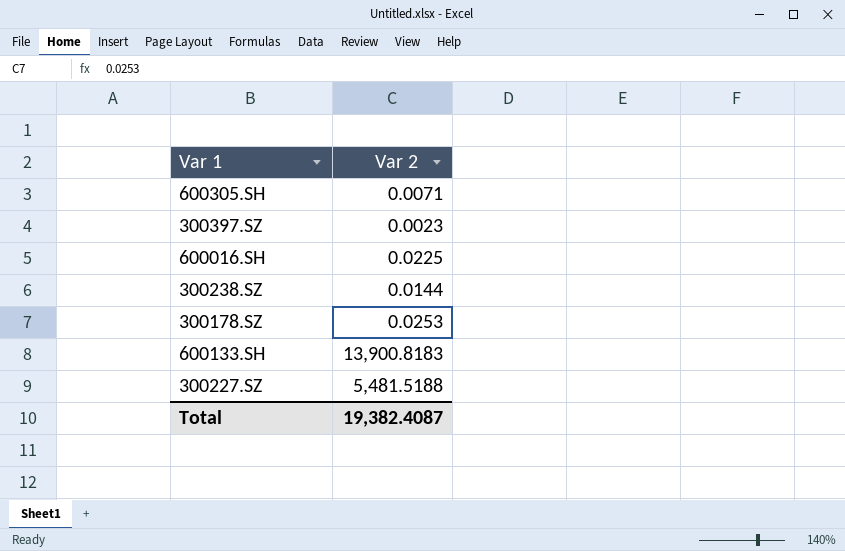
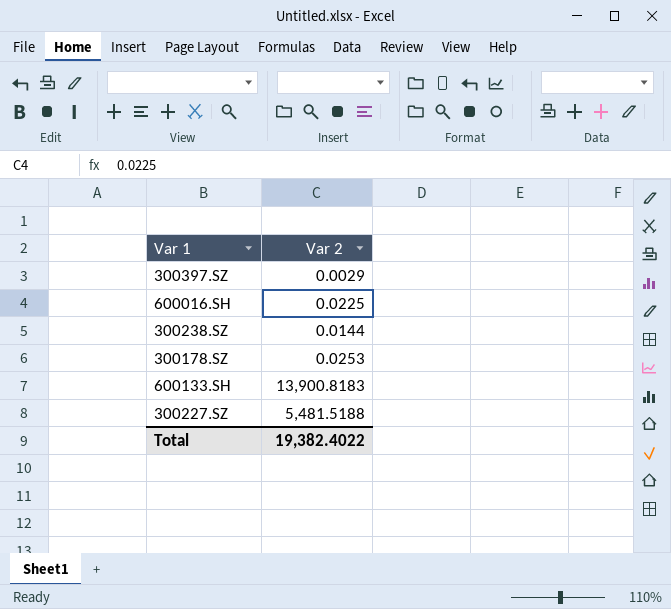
row 600305.SH: 0.0071 -> none
300397.SZ | Var 2: 0.0023 -> 0.0029
Total | Var 2: 19,382.4087 -> 19,382.4022

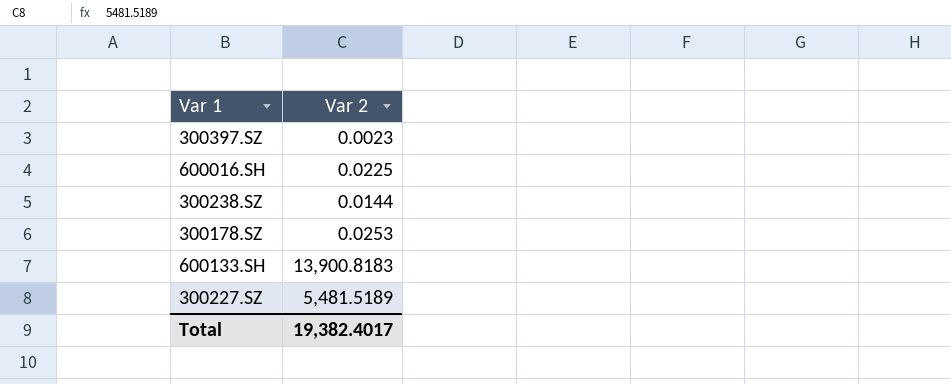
300397.SZ | Var 2: 0.0029 -> 0.0023
300227.SZ | Var 2: 5,481.5188 -> 5,481.5189
Total | Var 2: 19,382.4022 -> 19,382.4017

